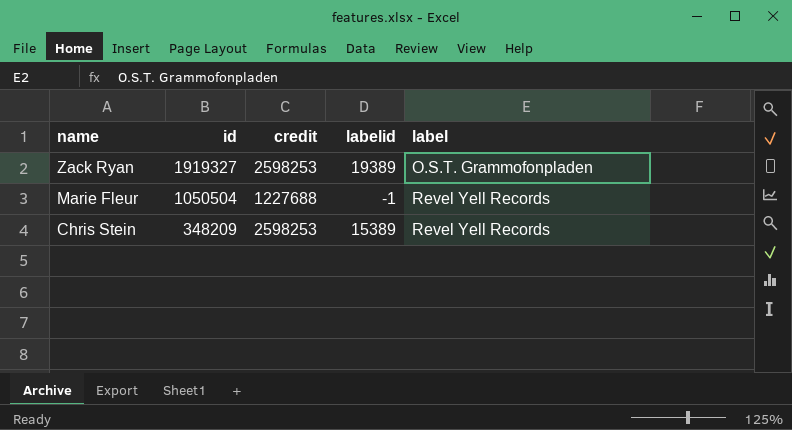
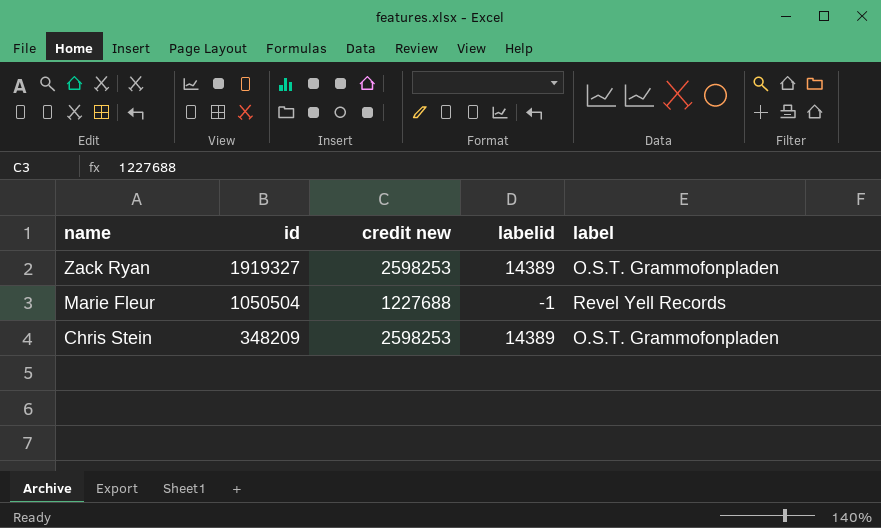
column name: credit -> credit new
Zack Ryan | labelid: 19389 -> 14389
Chris Stein | labelid: 15389 -> 14389
Chris Stein | label: Revel Yell Records -> O.S.T. Grammofonpladen

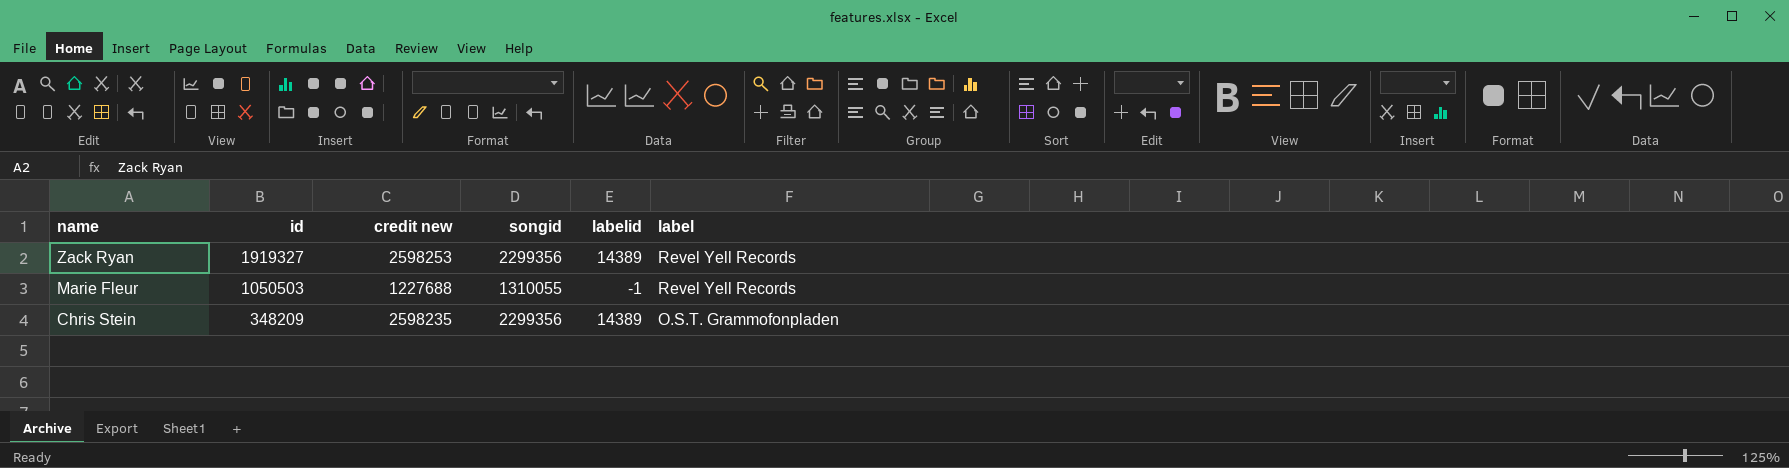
column songid | position: none -> 4
Zack Ryan | label: O.S.T. Grammofonpladen -> Revel Yell Records
Marie Fleur | id: 1050504 -> 1050503
Chris Stein | credit new: 2598253 -> 2598235

